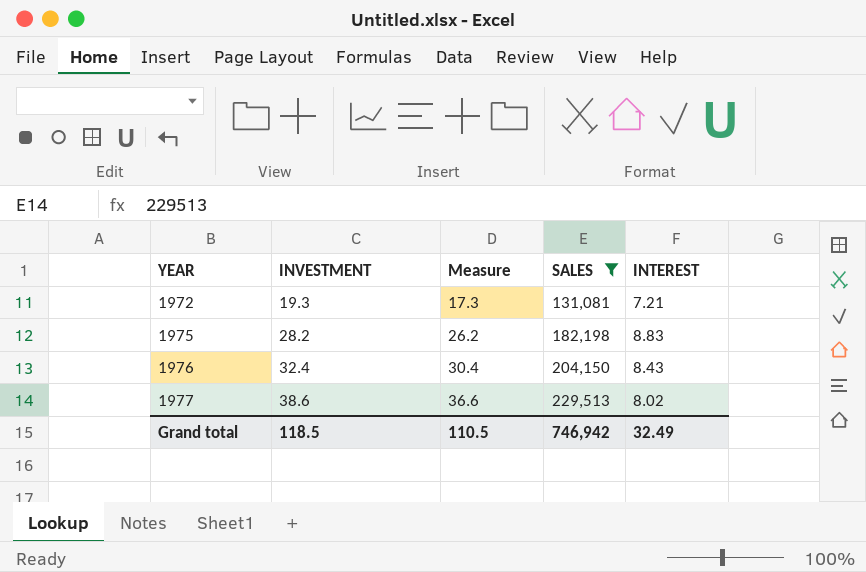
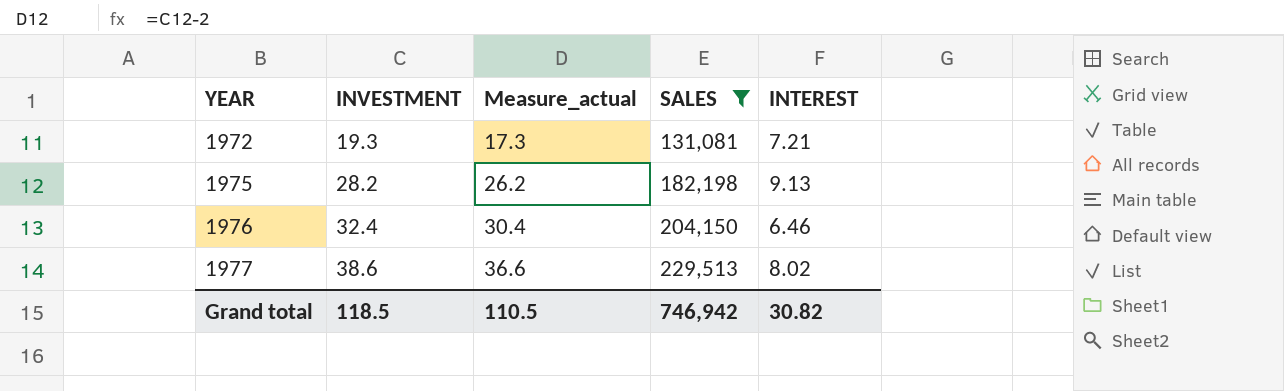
column name: Measure -> Measure_actual
1975 | INTEREST: 8.83 -> 9.13
1976 | INTEREST: 8.43 -> 6.46
Grand total | INTEREST: 32.49 -> 30.82

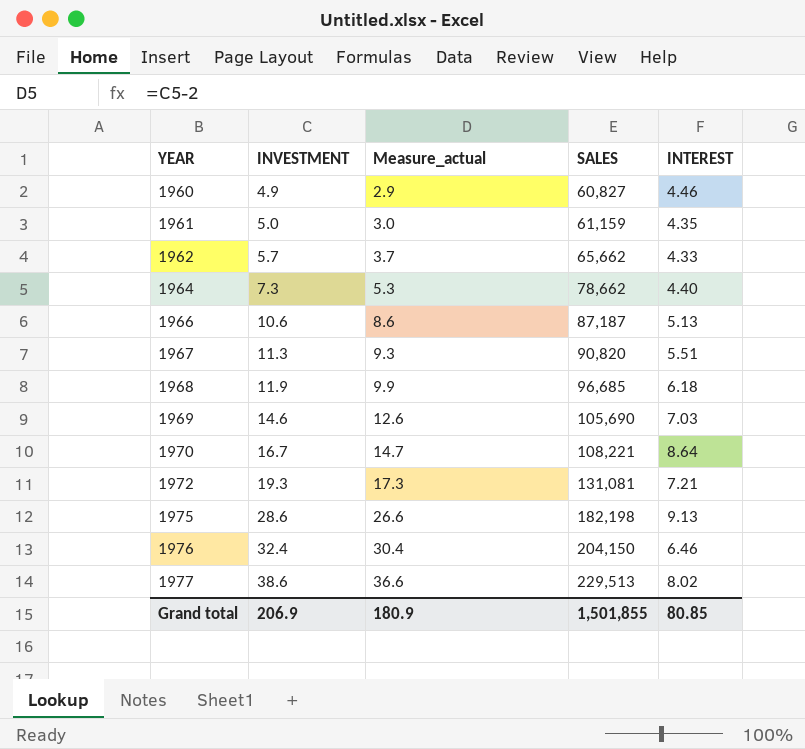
filter: SALES >= 131,081 -> none
1975 | INVESTMENT: 28.2 -> 28.6
1975 | Measure_actual: 26.2 -> 26.6
Grand total | INVESTMENT: 118.5 -> 206.9
Grand total | Measure_actual: 110.5 -> 180.9
Grand total | SALES: 746,942 -> 1,501,855
Grand total | INTEREST: 30.82 -> 80.85

